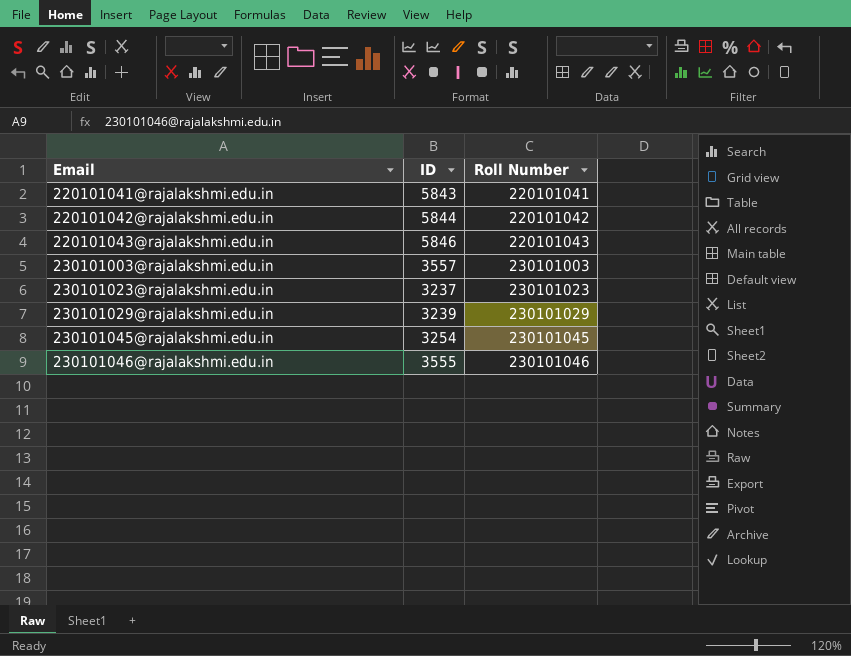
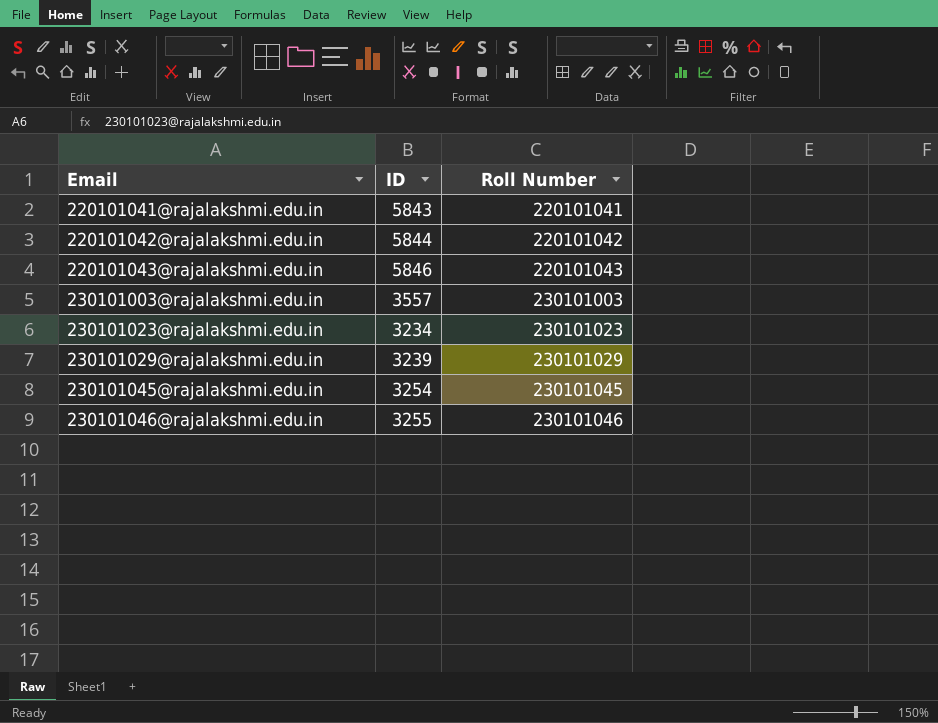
230101023@rajalakshmi.edu.in | ID: 3237 -> 3234
230101046@rajalakshmi.edu.in | ID: 3555 -> 3255

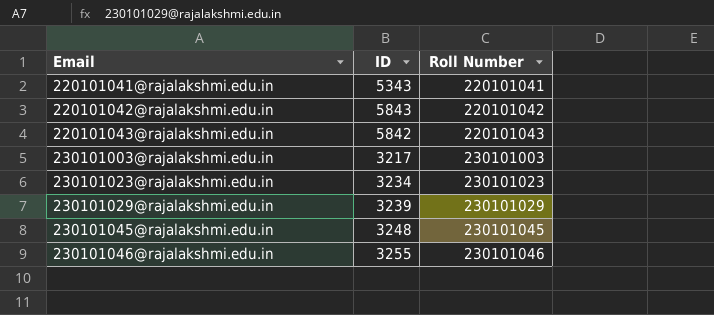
220101041@rajalakshmi.edu.in | ID: 5843 -> 5343
220101042@rajalakshmi.edu.in | ID: 5844 -> 5843
220101043@rajalakshmi.edu.in | ID: 5846 -> 5842
230101003@rajalakshmi.edu.in | ID: 3557 -> 3217
230101045@rajalakshmi.edu.in | ID: 3254 -> 3248

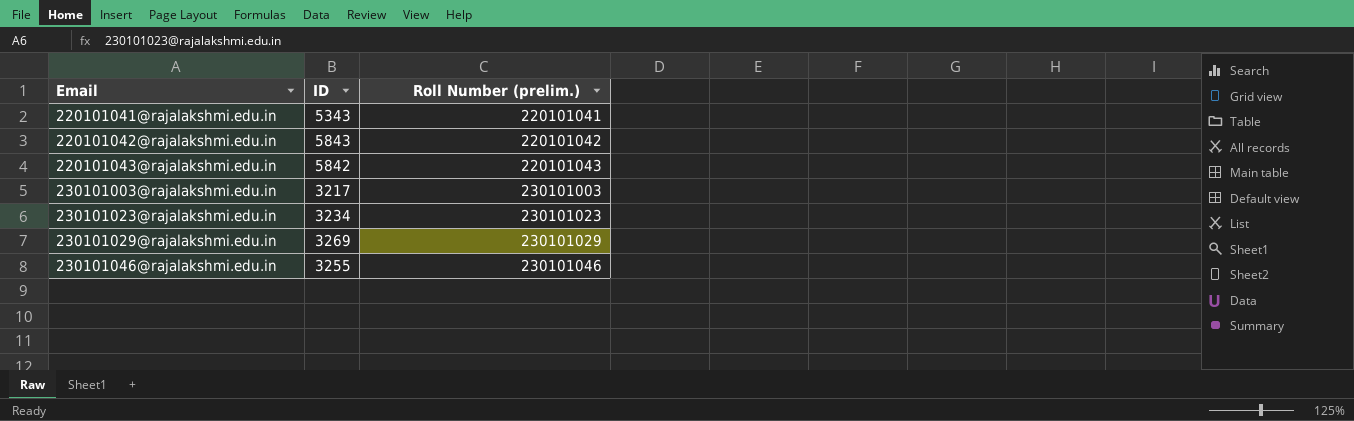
column name: Roll Number -> Roll Number (prelim.)
row 230101045@rajalakshmi.edu.in: 3248 | 230101045 -> none
230101029@rajalakshmi.edu.in | ID: 3239 -> 3269

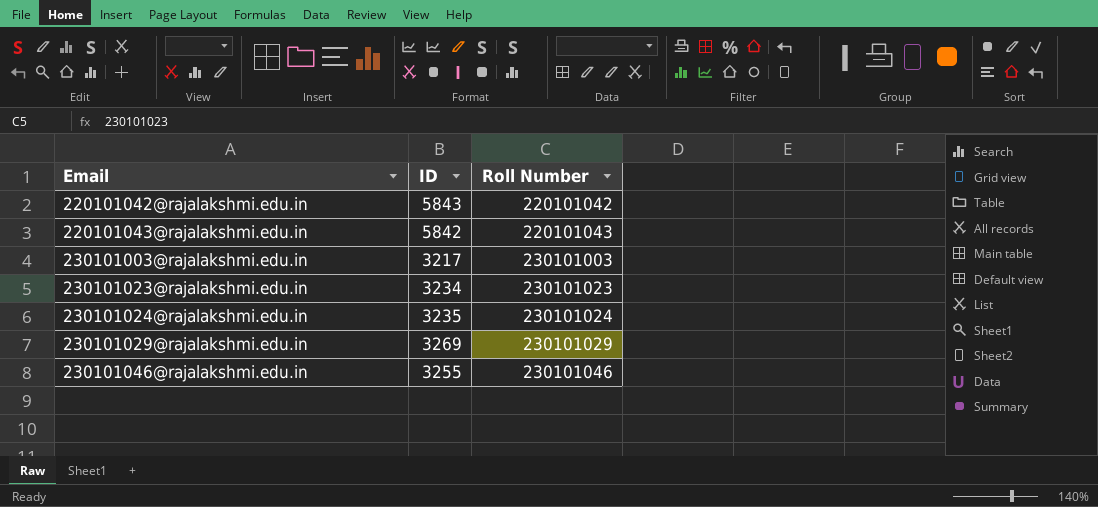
column name: Roll Number (prelim.) -> Roll Number
row 220101041@rajalakshmi.edu.in: 5343 | 220101041 -> none
row 230101024@rajalakshmi.edu.in: none -> 3235 | 230101024

